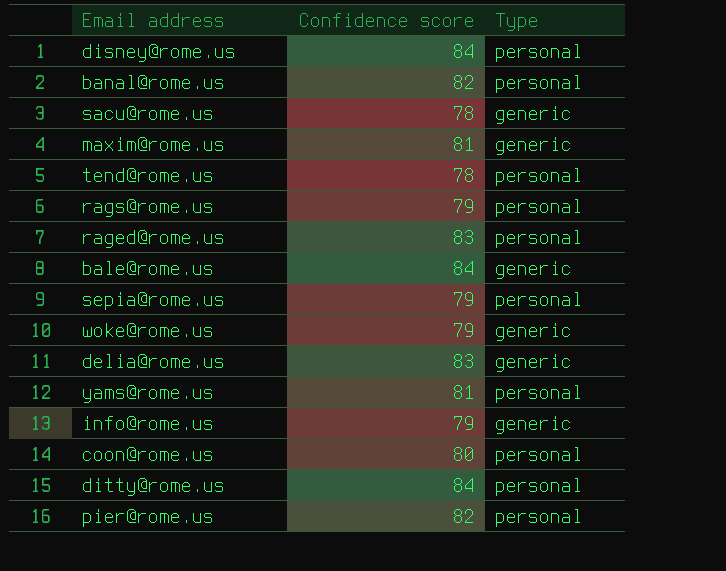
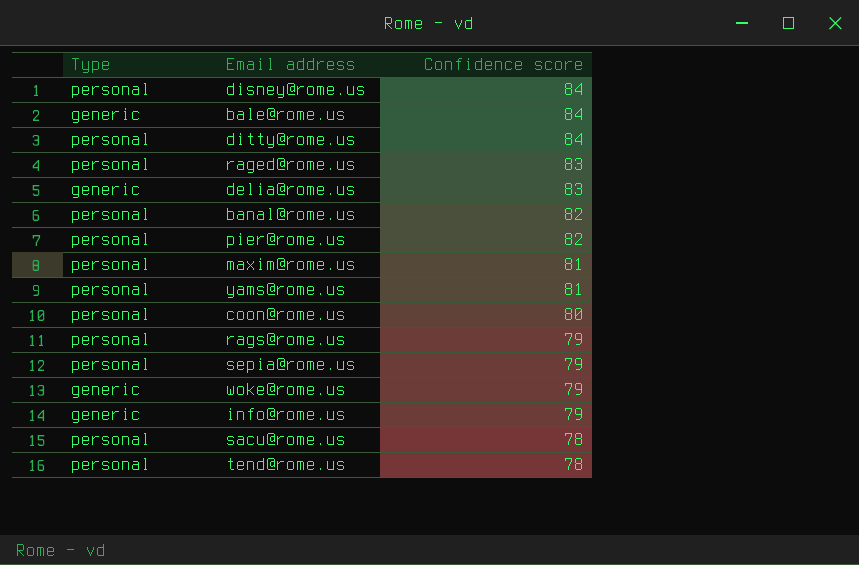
row order: none -> Confidence score descending
column Type | position: 3 -> 1
maxim@rome.us | Type: generic -> personal
sacu@rome.us | Type: generic -> personal

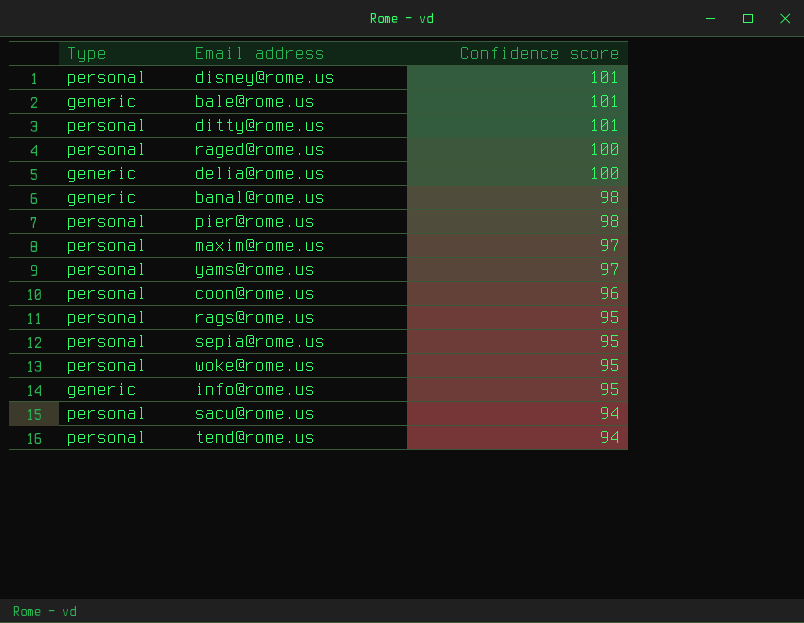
disney@rome.us | Confidence score: 84 -> 101
bale@rome.us | Confidence score: 84 -> 101
ditty@rome.us | Confidence score: 84 -> 101
raged@rome.us | Confidence score: 83 -> 100
delia@rome.us | Confidence score: 83 -> 100
banal@rome.us | Type: personal -> generic
banal@rome.us | Confidence score: 82 -> 98
pier@rome.us | Confidence score: 82 -> 98
maxim@rome.us | Confidence score: 81 -> 97
yams@rome.us | Confidence score: 81 -> 97
coon@rome.us | Confidence score: 80 -> 96
rags@rome.us | Confidence score: 79 -> 95
sepia@rome.us | Confidence score: 79 -> 95
woke@rome.us | Type: generic -> personal
woke@rome.us | Confidence score: 79 -> 95
info@rome.us | Confidence score: 79 -> 95
sacu@rome.us | Confidence score: 78 -> 94
tend@rome.us | Confidence score: 78 -> 94

